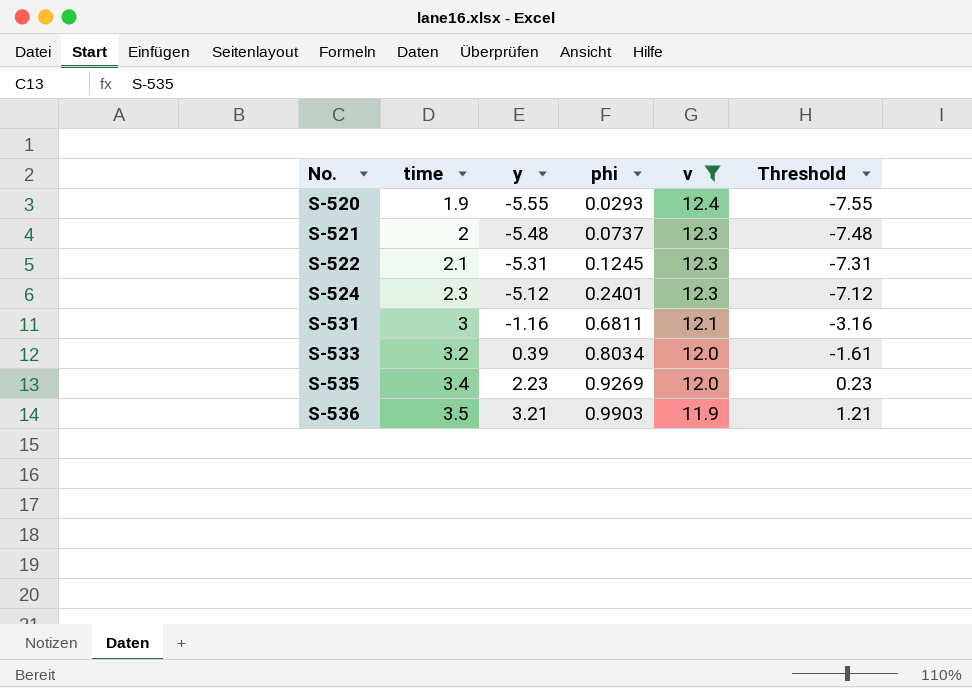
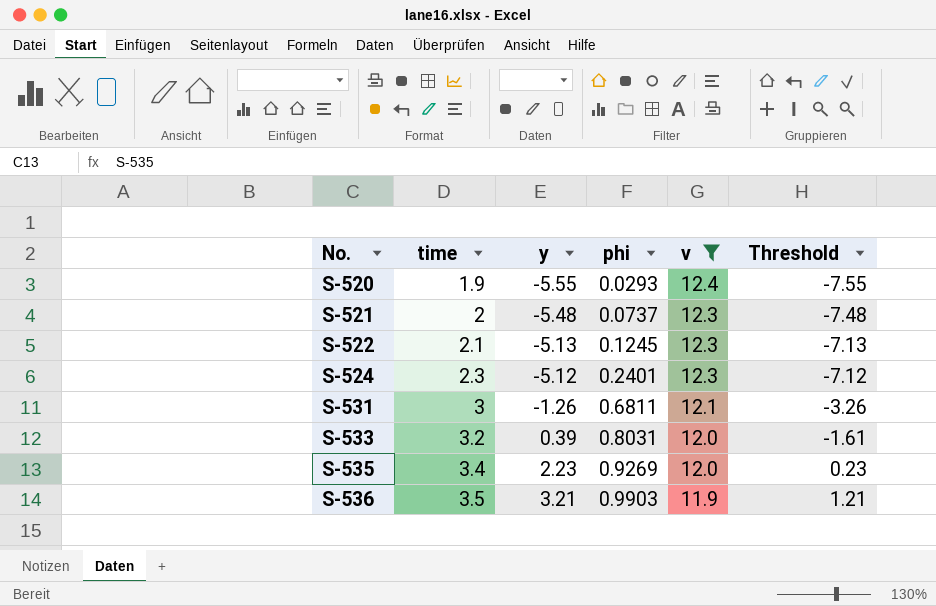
S-522 | y: -5.31 -> -5.13
S-522 | Threshold: -7.31 -> -7.13
S-531 | y: -1.16 -> -1.26
S-531 | Threshold: -3.16 -> -3.26
S-533 | phi: 0.8034 -> 0.8031

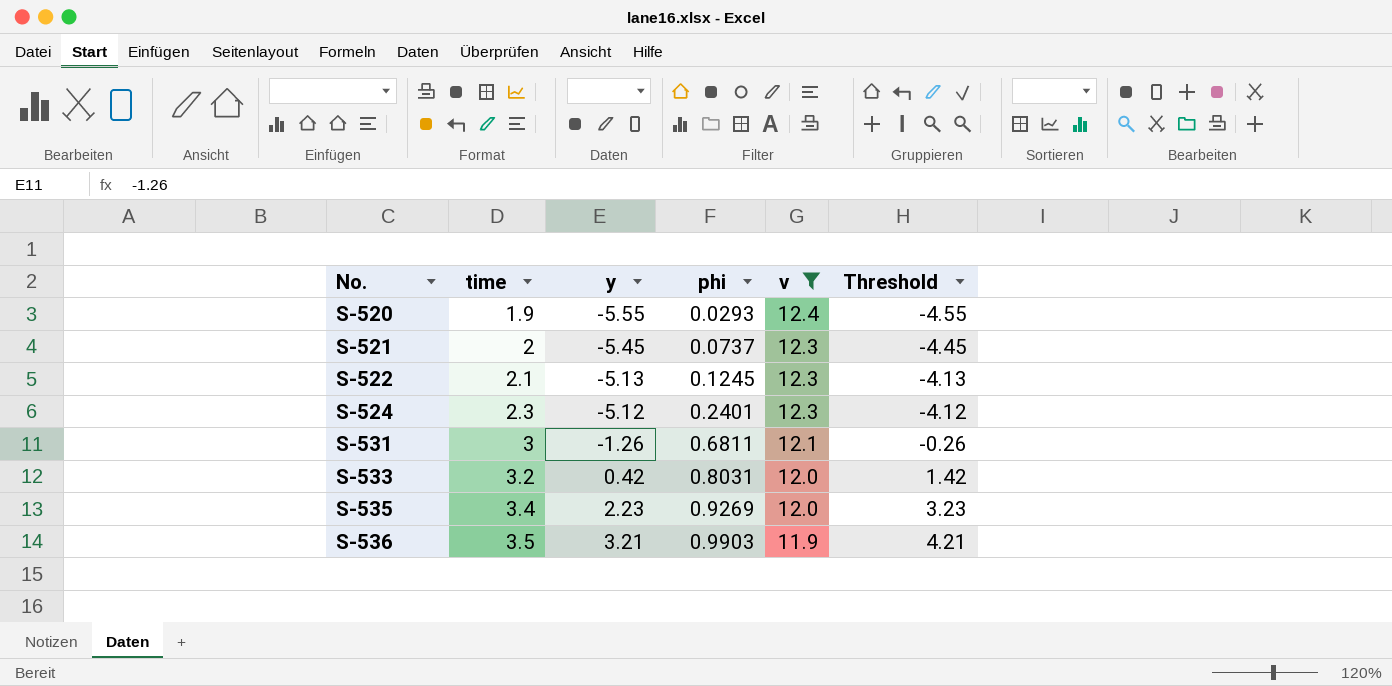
column Threshold | formula: [y] - 2 -> [y] + 1
S-521 | y: -5.48 -> -5.45
S-533 | y: 0.39 -> 0.42

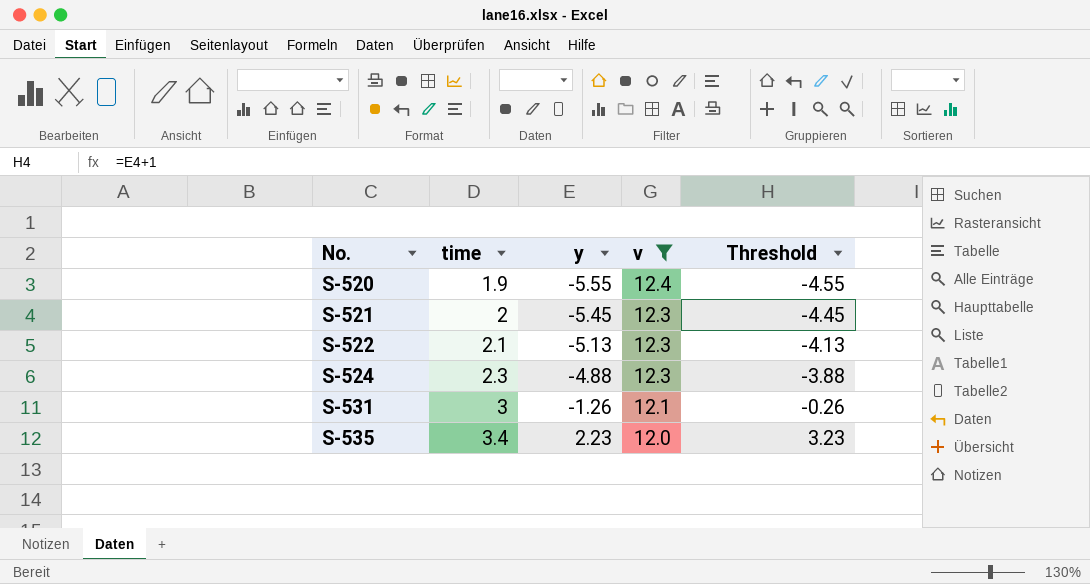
column phi | position: 4 -> none
row S-533: 3.2 | 0.42 | 0.8031 | 12.0 | 1.42 -> none
row S-536: 3.5 | 3.21 | 0.9903 | 11.9 | 4.21 -> none
S-524 | y: -5.12 -> -4.88
S-524 | Threshold: -4.12 -> -3.88

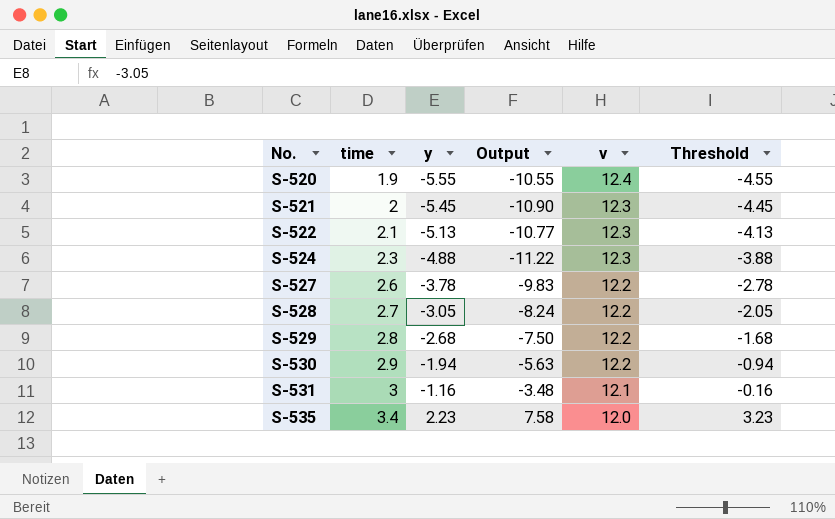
filter: v != 12.2 -> none
column Output | formula: none -> [time] * [y]
S-531 | y: -1.26 -> -1.16
S-531 | Threshold: -0.26 -> -0.16

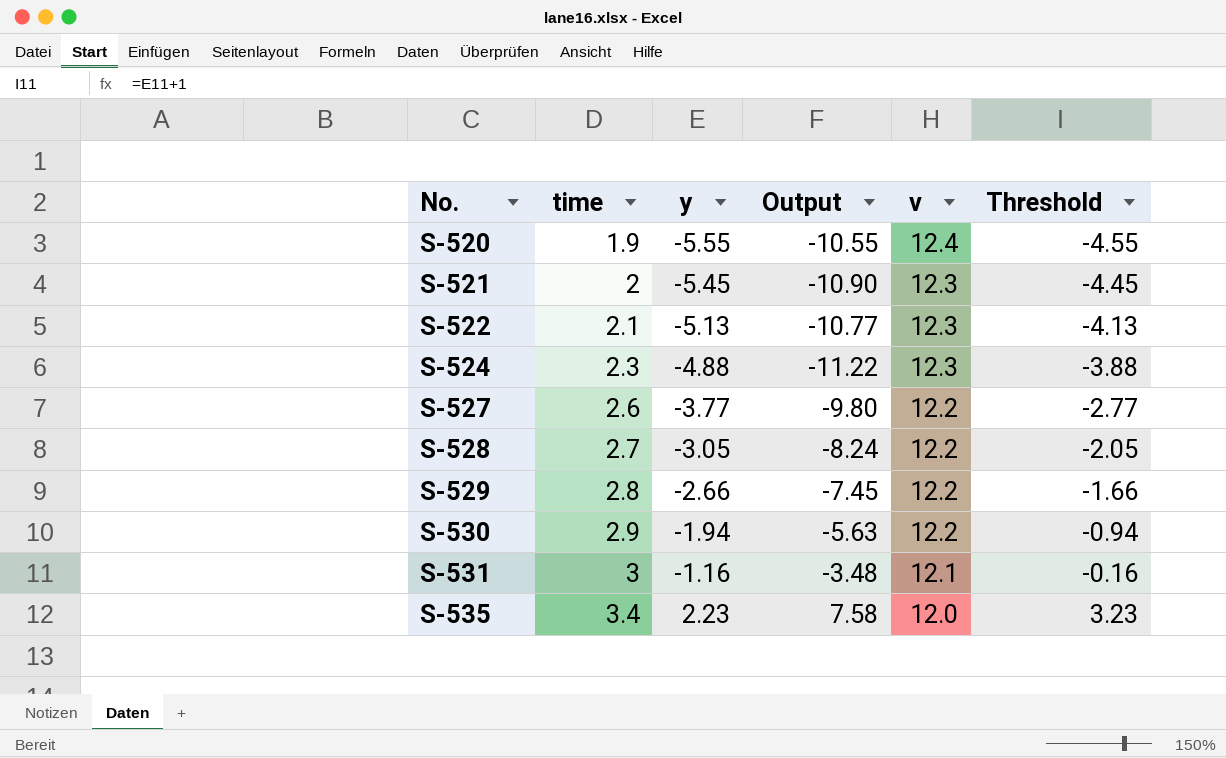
S-527 | y: -3.78 -> -3.77
S-527 | Output: -9.83 -> -9.80
S-527 | Threshold: -2.78 -> -2.77
S-529 | y: -2.68 -> -2.66
S-529 | Output: -7.50 -> -7.45
S-529 | Threshold: -1.68 -> -1.66

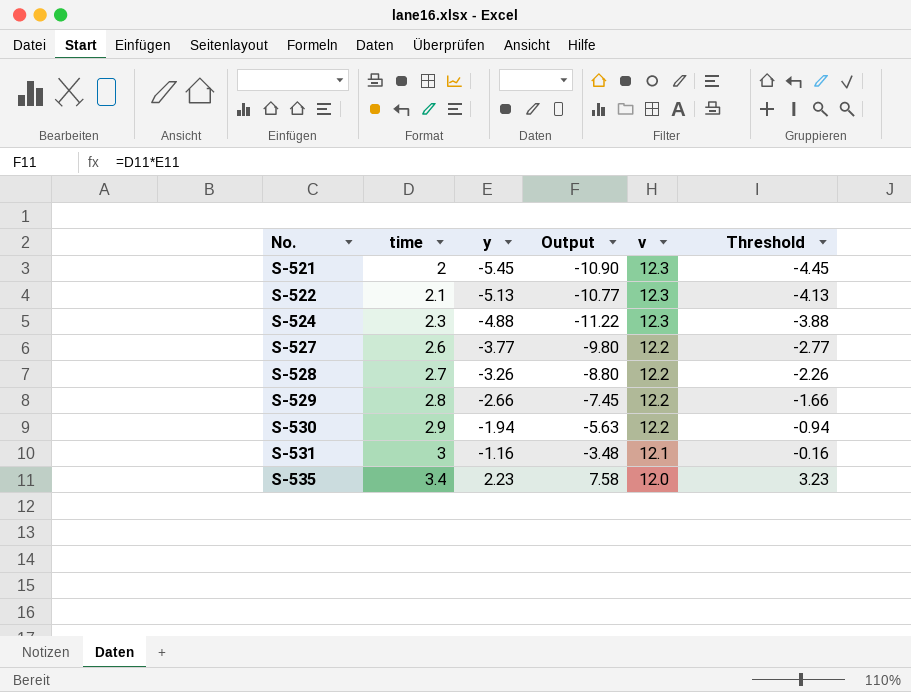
row S-520: 1.9 | -5.55 | -10.55 | 12.4 | -4.55 -> none
S-528 | y: -3.05 -> -3.26
S-528 | Output: -8.24 -> -8.80
S-528 | Threshold: -2.05 -> -2.26

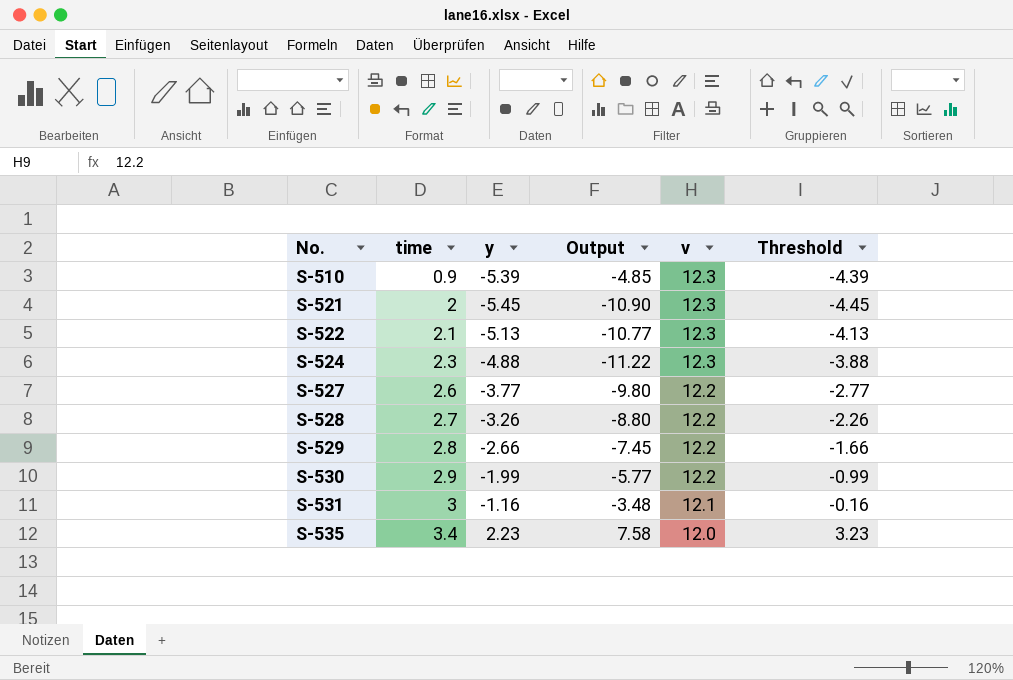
row S-510: none -> 0.9 | -5.39 | -4.85 | 12.3 | -4.39
S-530 | y: -1.94 -> -1.99
S-530 | Output: -5.63 -> -5.77
S-530 | Threshold: -0.94 -> -0.99

